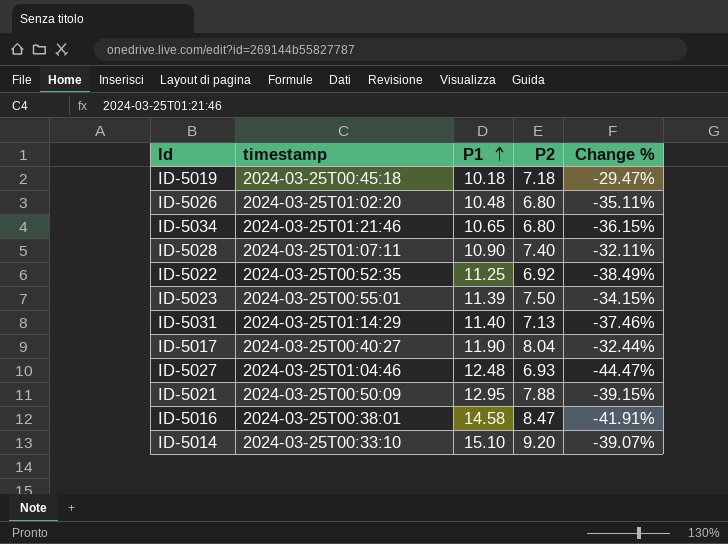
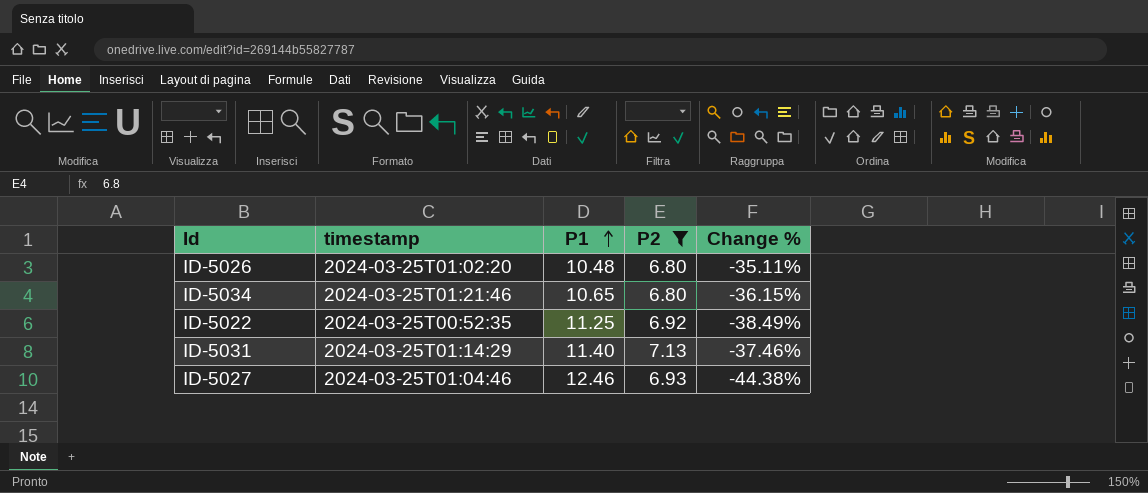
filter: none -> P2 <= 7.13
ID-5027 | P1: 12.48 -> 12.46
ID-5027 | Change %: -44.47% -> -44.38%

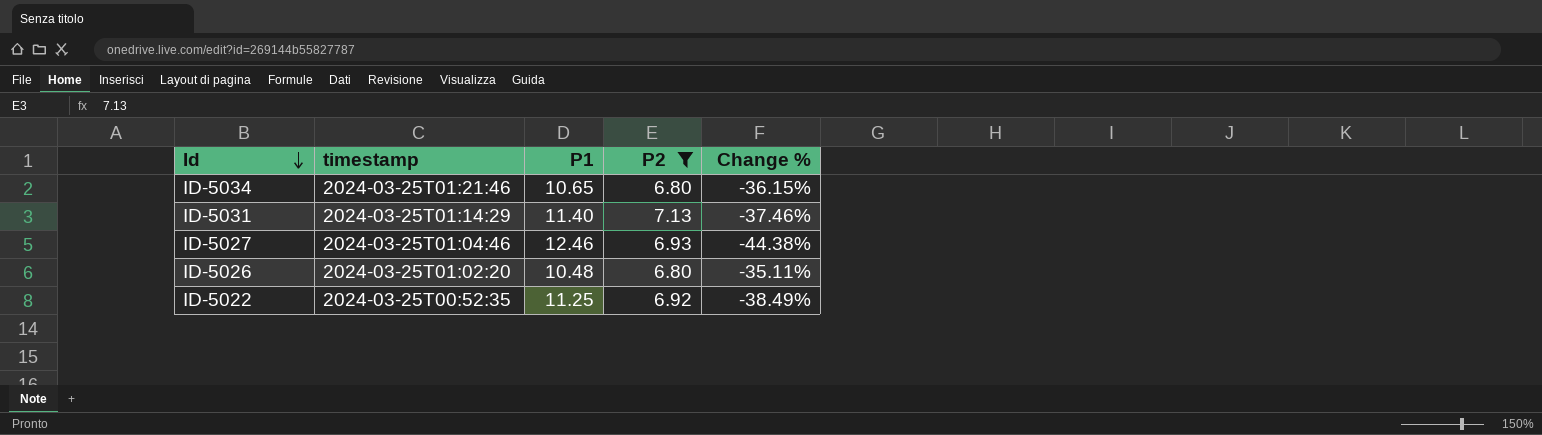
row order: P1 ascending -> Id descending

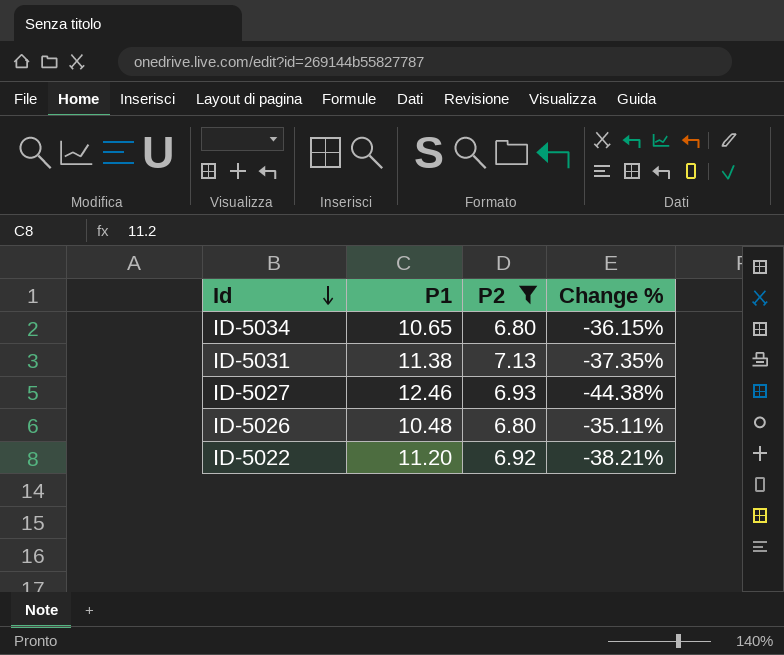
column timestamp | position: 2 -> none
ID-5031 | P1: 11.40 -> 11.38
ID-5031 | Change %: -37.46% -> -37.35%
ID-5022 | P1: 11.25 -> 11.20
ID-5022 | Change %: -38.49% -> -38.21%

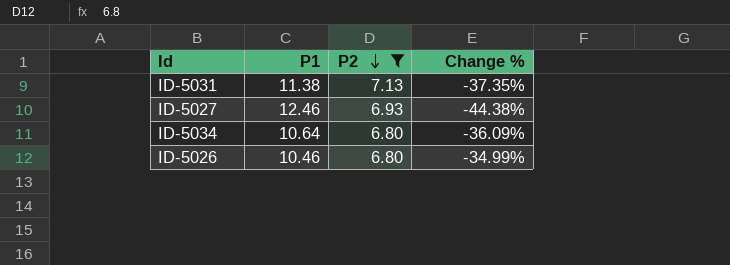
row order: Id descending -> P2 descending
row ID-5022: 11.20 | 6.92 | -38.21% -> none
ID-5034 | P1: 10.65 -> 10.64
ID-5034 | Change %: -36.15% -> -36.09%
ID-5026 | P1: 10.48 -> 10.46
ID-5026 | Change %: -35.11% -> -34.99%

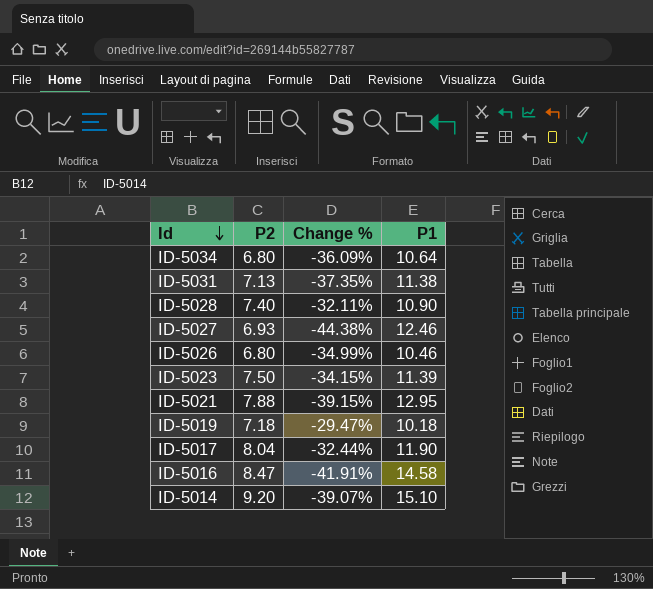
filter: P2 <= 7.13 -> none
row order: P2 descending -> Id descending
column P1 | position: 2 -> 4

